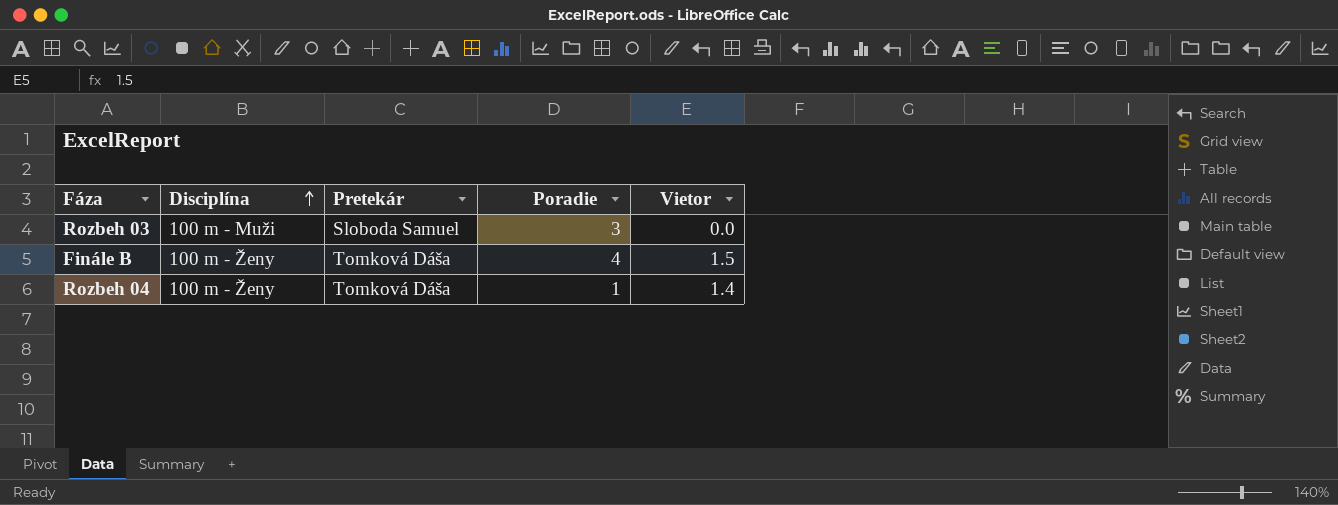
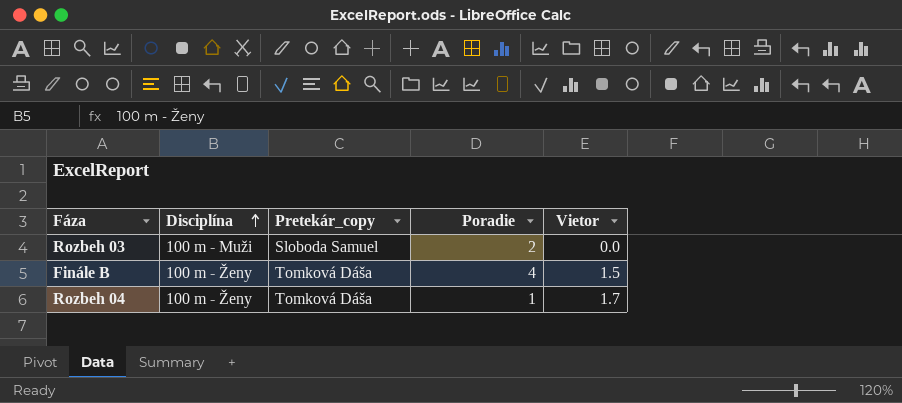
column name: Pretekár -> Pretekár_copy
Rozbeh 03 | Poradie: 3 -> 2
Rozbeh 04 | Vietor: 1.4 -> 1.7

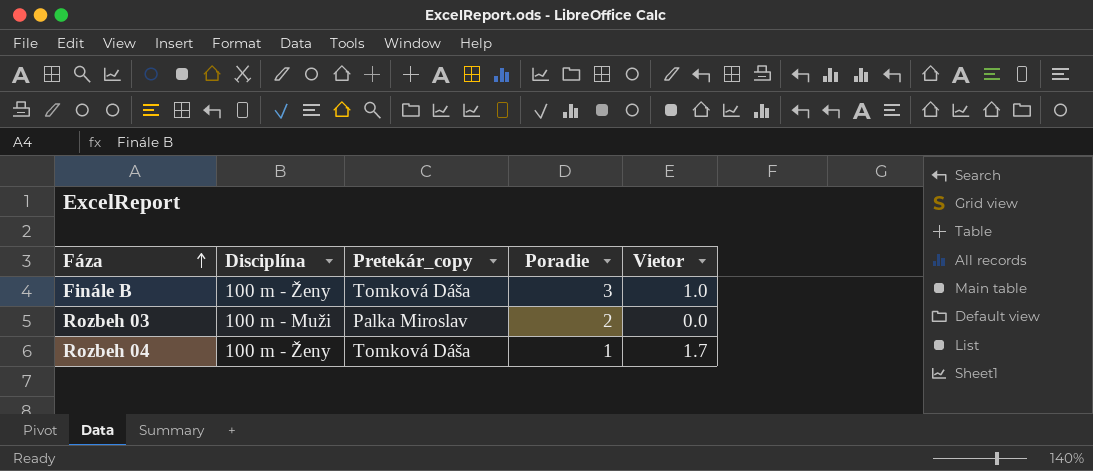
row order: Disciplína ascending -> Fáza ascending
Finále B | Poradie: 4 -> 3
Finále B | Vietor: 1.5 -> 1.0
Rozbeh 03 | Pretekár_copy: Sloboda Samuel -> Palka Miroslav

